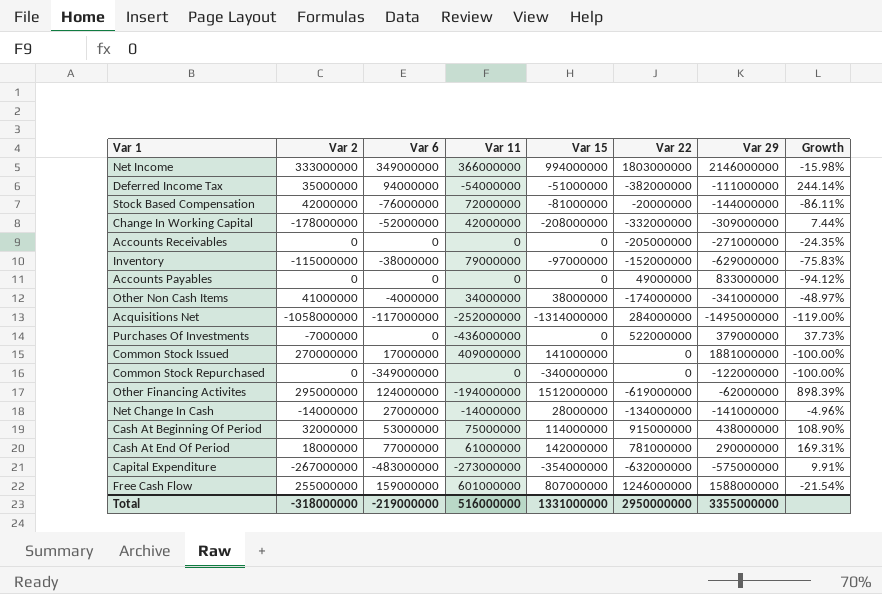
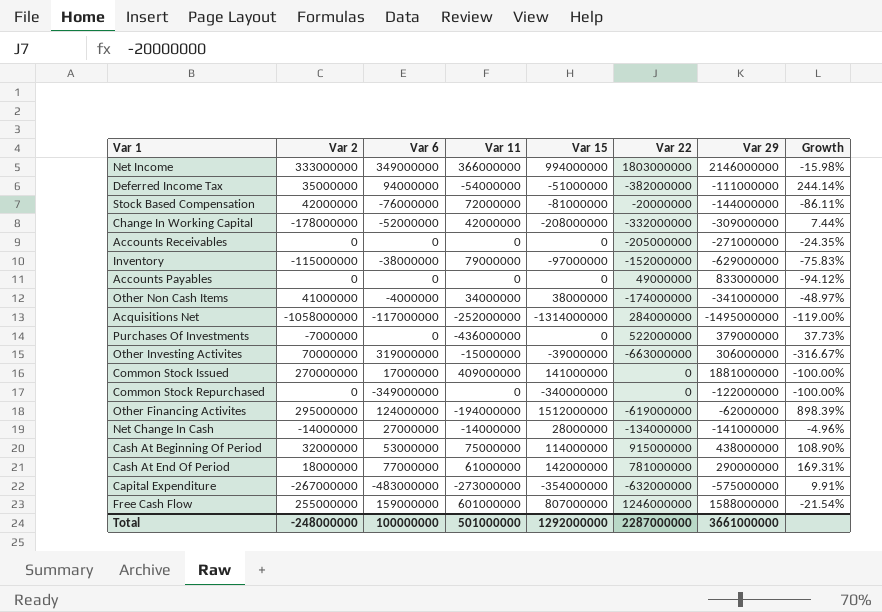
row Other Investing Activites: none -> 70000000 | 319000000 | -15000000 | -39000000 | -663000000 | 306000000 | -316.67%
Total | Var 2: -318000000 -> -248000000
Total | Var 6: -219000000 -> 100000000
Total | Var 11: 516000000 -> 501000000
Total | Var 15: 1331000000 -> 1292000000
Total | Var 22: 2950000000 -> 2287000000
Total | Var 29: 3355000000 -> 3661000000

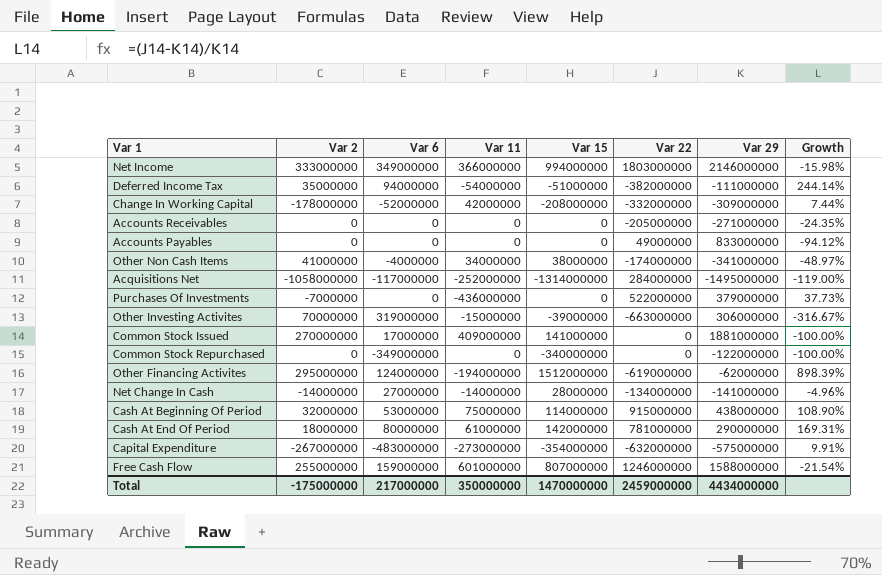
row Stock Based Compensation: 42000000 | -76000000 | 72000000 | -81000000 | -20000000 | -144000000 | -86.11% -> none
row Inventory: -115000000 | -38000000 | 79000000 | -97000000 | -152000000 | -629000000 | -75.83% -> none
Cash At End Of Period | Var 6: 77000000 -> 80000000
Total | Var 2: -248000000 -> -175000000
Total | Var 6: 100000000 -> 217000000
Total | Var 11: 501000000 -> 350000000
Total | Var 15: 1292000000 -> 1470000000
Total | Var 22: 2287000000 -> 2459000000
Total | Var 29: 3661000000 -> 4434000000

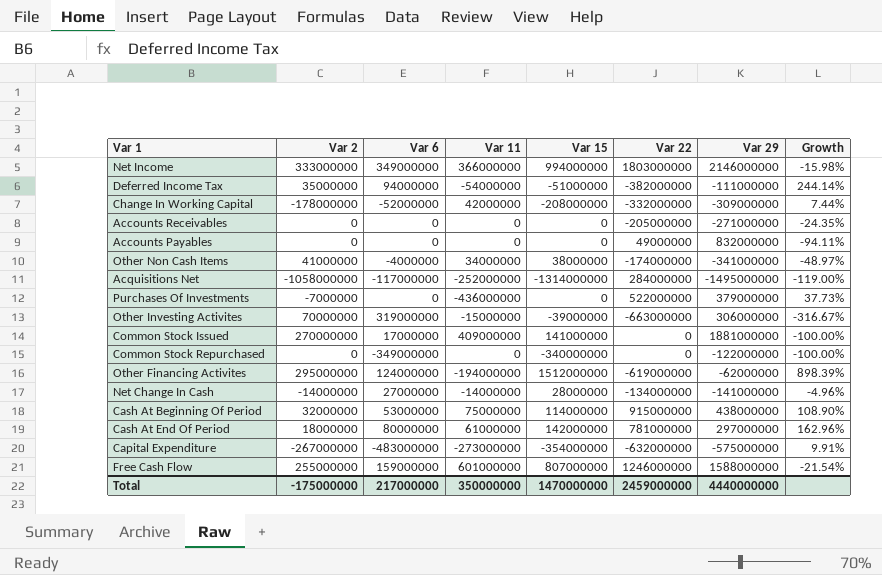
Accounts Payables | Var 29: 833000000 -> 832000000
Accounts Payables | Growth: -94.12% -> -94.11%
Cash At End Of Period | Var 29: 290000000 -> 297000000
Cash At End Of Period | Growth: 169.31% -> 162.96%
Total | Var 29: 4434000000 -> 4440000000

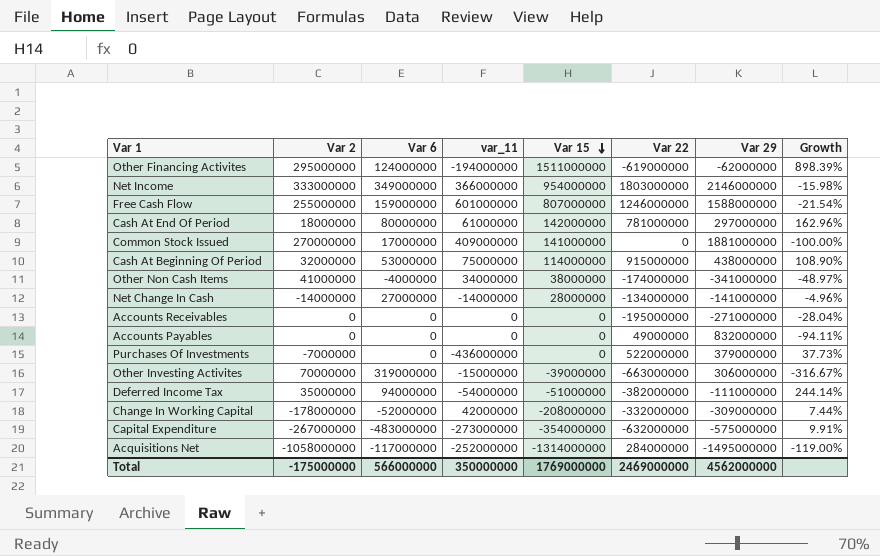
row order: none -> Var 15 descending
column name: Var 11 -> var_11
row Common Stock Repurchased: 0 | -349000000 | 0 | -340000000 | 0 | -122000000 | -100.00% -> none
Other Financing Activites | Var 15: 1512000000 -> 1511000000
Net Income | Var 15: 994000000 -> 954000000
Accounts Receivables | Var 22: -205000000 -> -195000000
Accounts Receivables | Growth: -24.35% -> -28.04%
Total | Var 6: 217000000 -> 566000000
Total | Var 15: 1470000000 -> 1769000000
Total | Var 22: 2459000000 -> 2469000000
Total | Var 29: 4440000000 -> 4562000000

